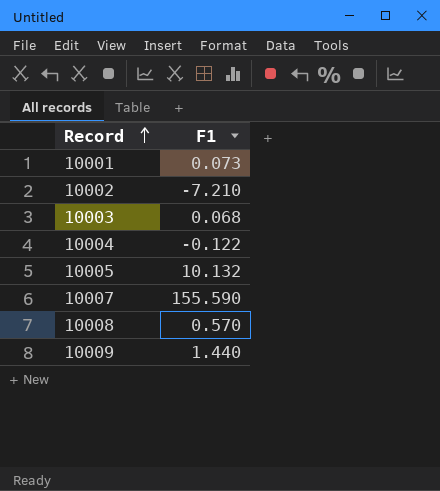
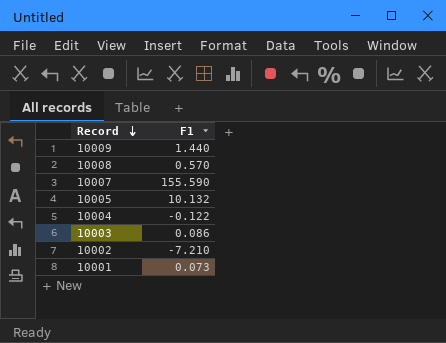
row order: Record ascending -> Record descending
10003 | F1: 0.068 -> 0.086

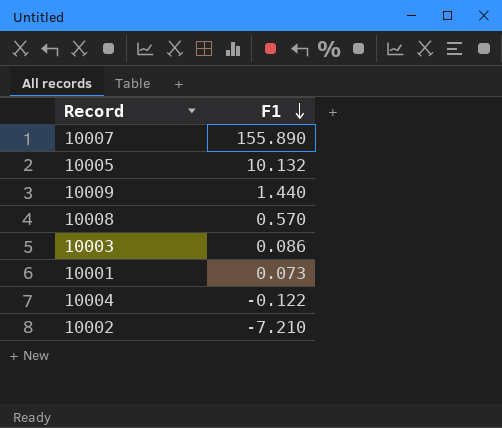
row order: Record descending -> F1 descending
10007 | F1: 155.590 -> 155.890

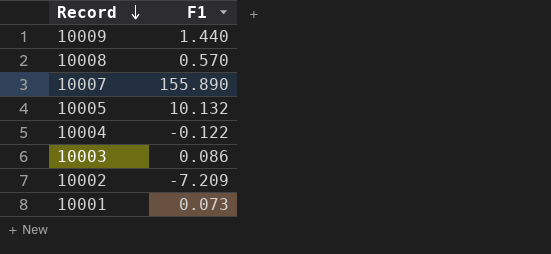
row order: F1 descending -> Record descending
10002 | F1: -7.210 -> -7.209

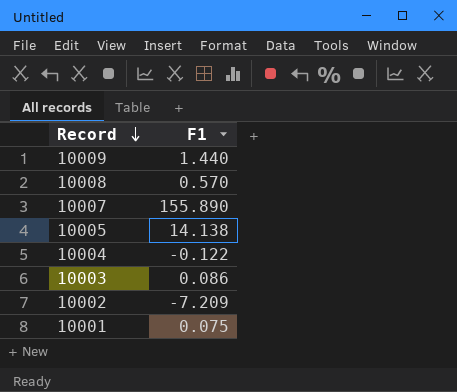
10005 | F1: 10.132 -> 14.138
10001 | F1: 0.073 -> 0.075

